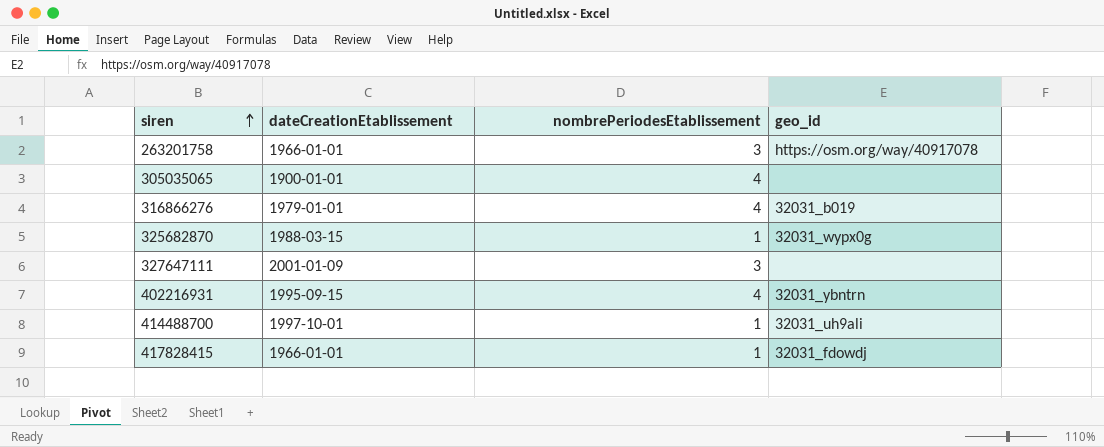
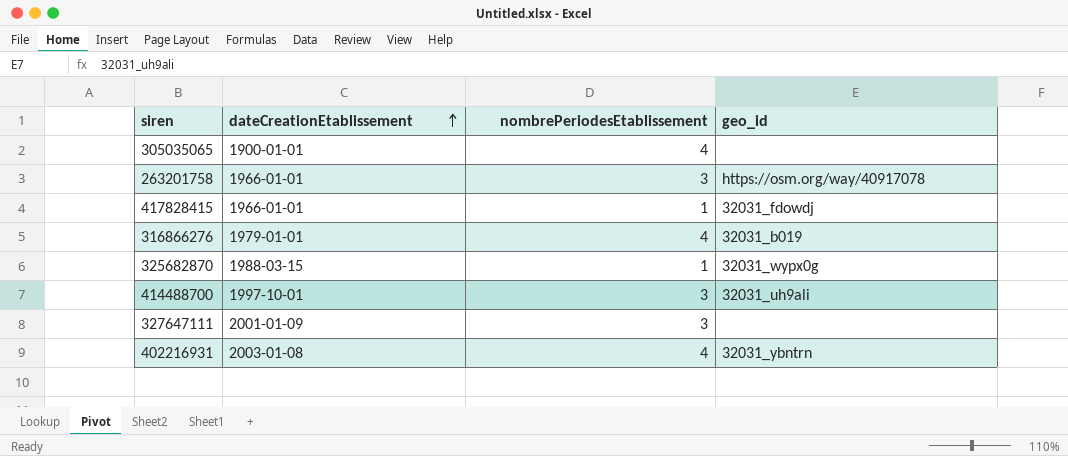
row order: siren ascending -> dateCreationEtablissement ascending
414488700 | nombrePeriodesEtablissement: 1 -> 3
402216931 | dateCreationEtablissement: 1995-09-15 -> 2003-01-08

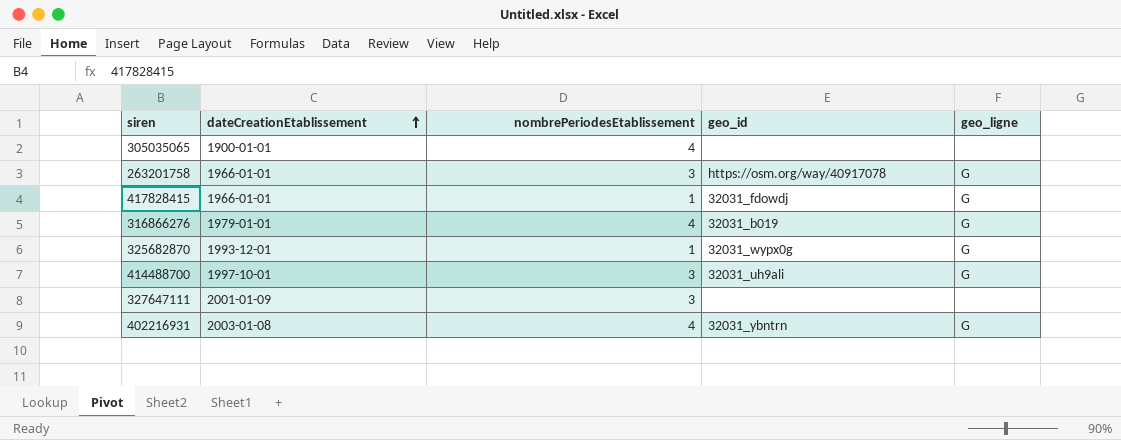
column geo_ligne | position: none -> 5
325682870 | dateCreationEtablissement: 1988-03-15 -> 1993-12-01

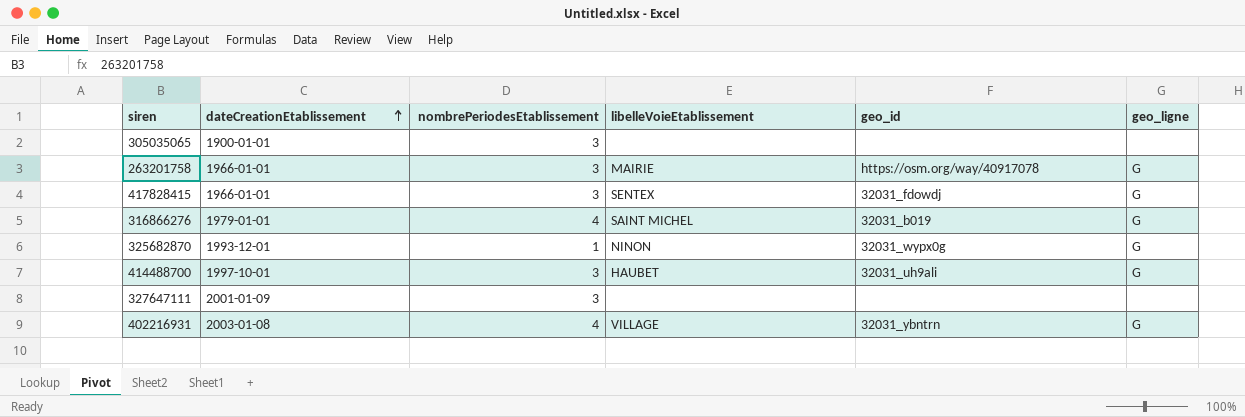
column libelleVoieEtablissement | position: none -> 4
305035065 | nombrePeriodesEtablissement: 4 -> 3
417828415 | nombrePeriodesEtablissement: 1 -> 3

